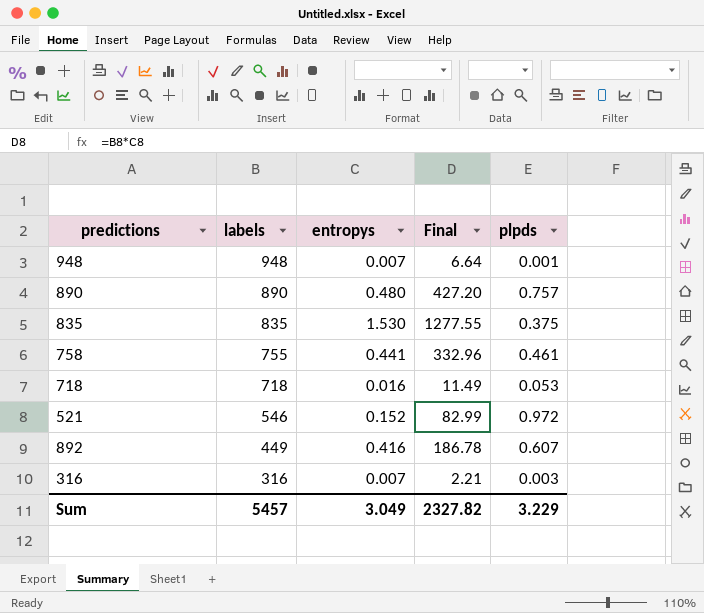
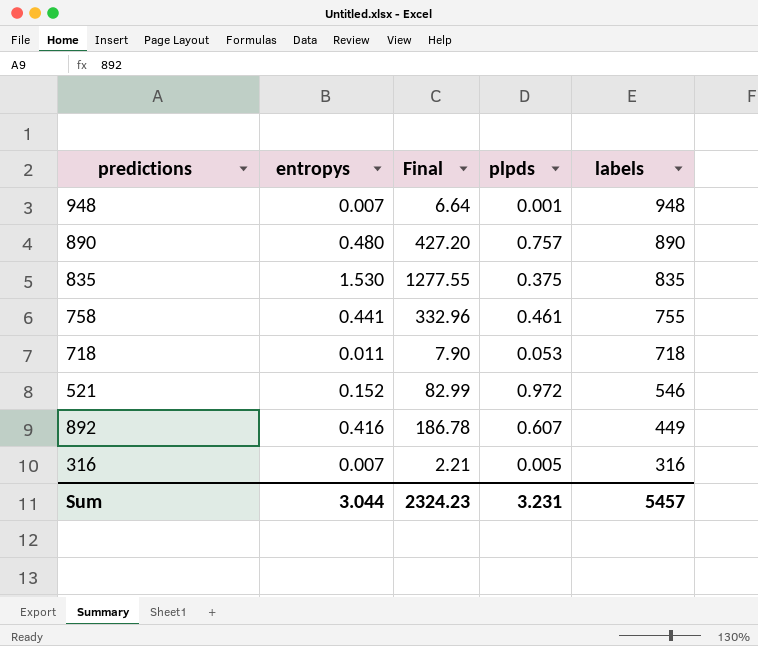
column labels | position: 2 -> 5
718 | entropys: 0.016 -> 0.011
718 | Final: 11.49 -> 7.90
316 | plpds: 0.003 -> 0.005
Sum | entropys: 3.049 -> 3.044
Sum | Final: 2327.82 -> 2324.23
Sum | plpds: 3.229 -> 3.231

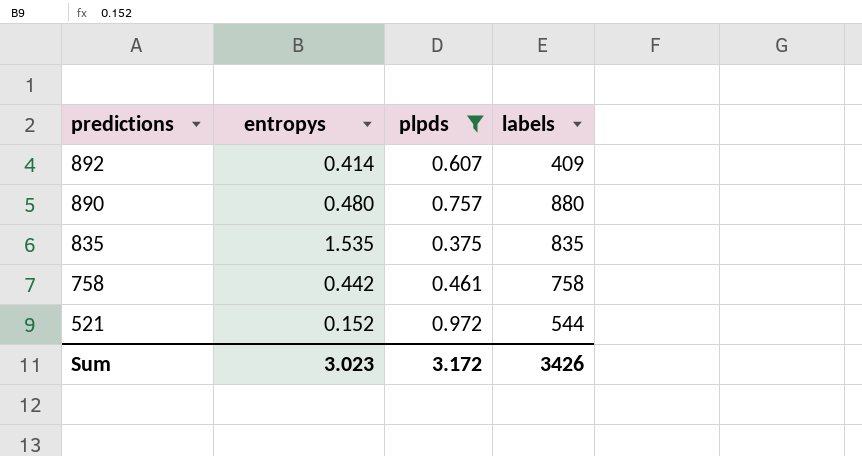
filter: none -> plpds >= 0.375
row order: labels descending -> predictions descending
column Final | formula: [entropys] * [labels] -> none
892 | entropys: 0.416 -> 0.414
892 | labels: 449 -> 409
890 | labels: 890 -> 880
835 | entropys: 1.530 -> 1.535
758 | entropys: 0.441 -> 0.442
758 | labels: 755 -> 758
521 | labels: 546 -> 544
Sum | entropys: 3.044 -> 3.023
Sum | plpds: 3.231 -> 3.172
Sum | labels: 5457 -> 3426

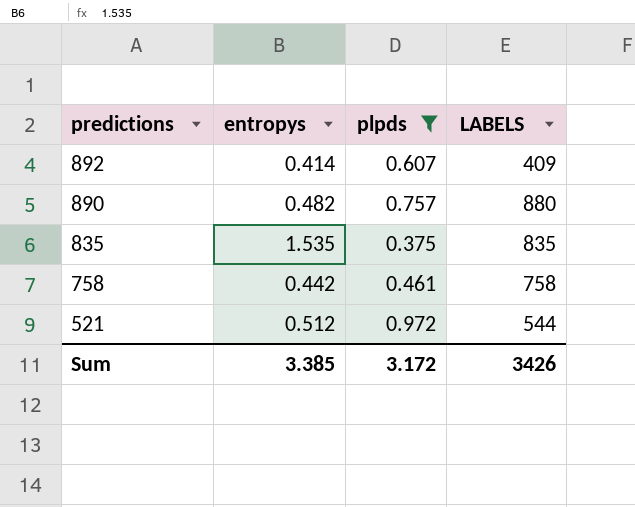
column name: labels -> LABELS
890 | entropys: 0.480 -> 0.482
521 | entropys: 0.152 -> 0.512
Sum | entropys: 3.023 -> 3.385

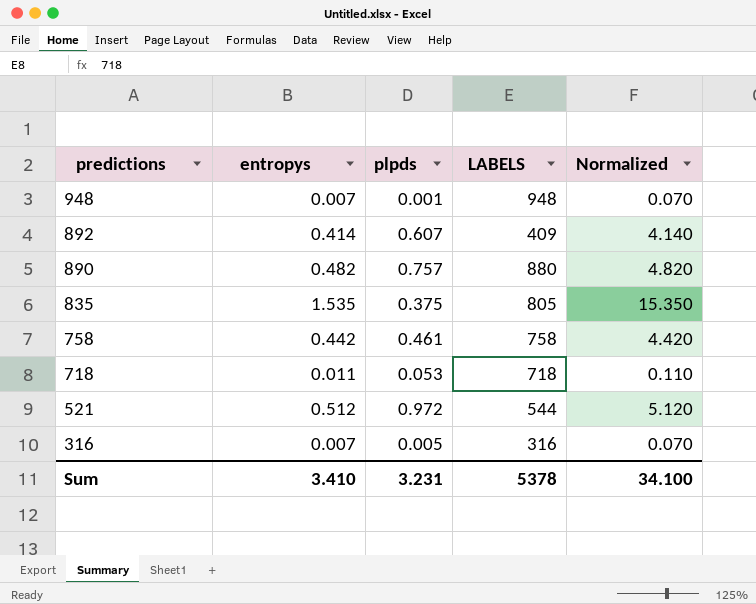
filter: plpds >= 0.375 -> none
column Normalized | formula: none -> [entropys] * 10
835 | LABELS: 835 -> 805
Sum | entropys: 3.385 -> 3.410
Sum | plpds: 3.172 -> 3.231
Sum | LABELS: 3426 -> 5378

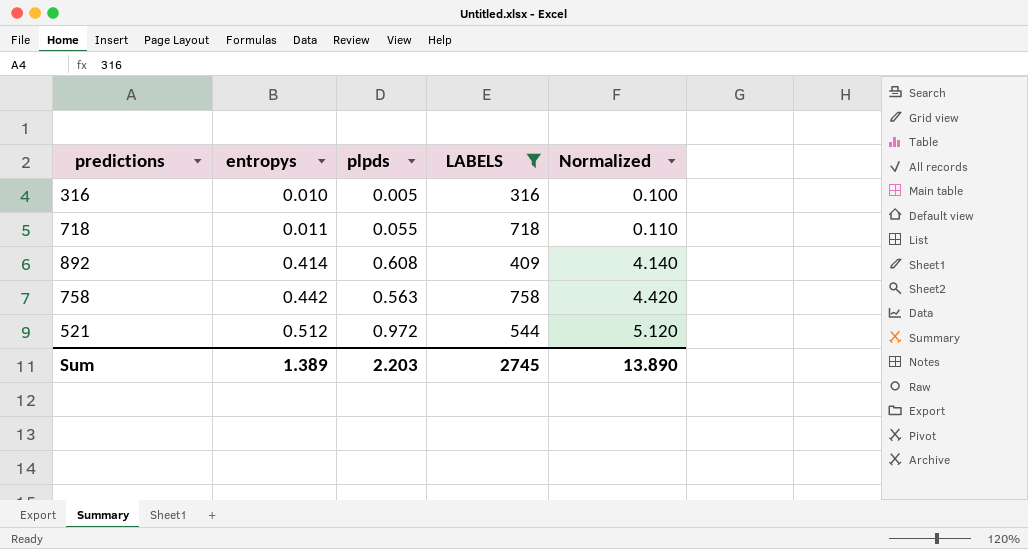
filter: none -> LABELS <= 758
row order: predictions descending -> entropys ascending
316 | entropys: 0.007 -> 0.010
316 | Normalized: 0.070 -> 0.100
718 | plpds: 0.053 -> 0.055
892 | plpds: 0.607 -> 0.608
758 | plpds: 0.461 -> 0.563
Sum | entropys: 3.410 -> 1.389
Sum | plpds: 3.231 -> 2.203
Sum | LABELS: 5378 -> 2745
Sum | Normalized: 34.100 -> 13.890

